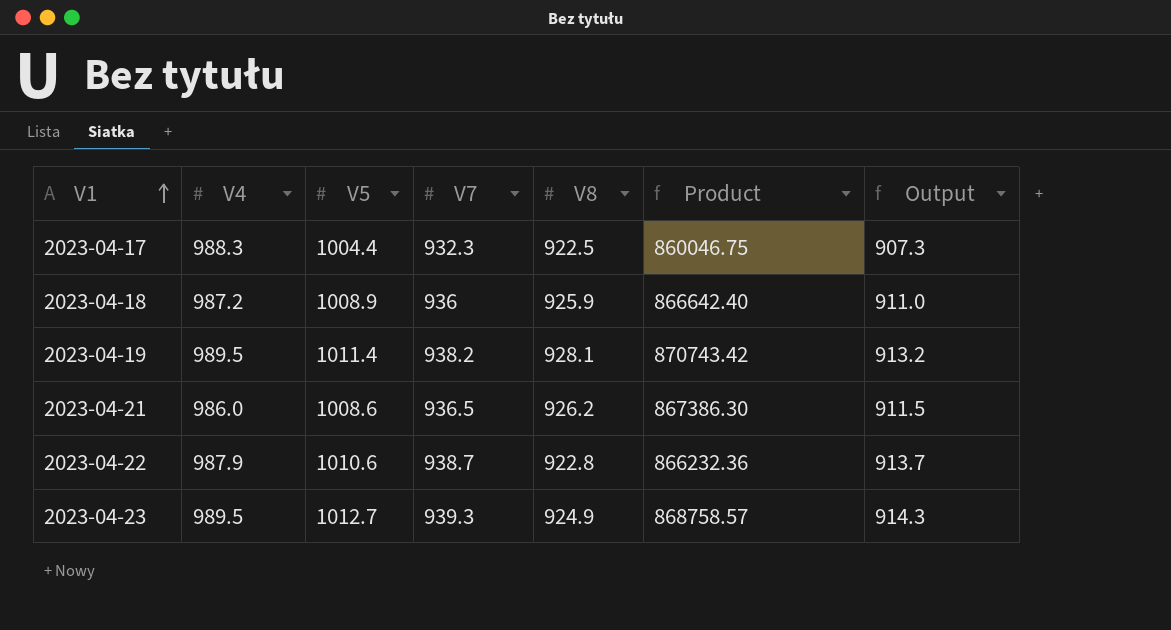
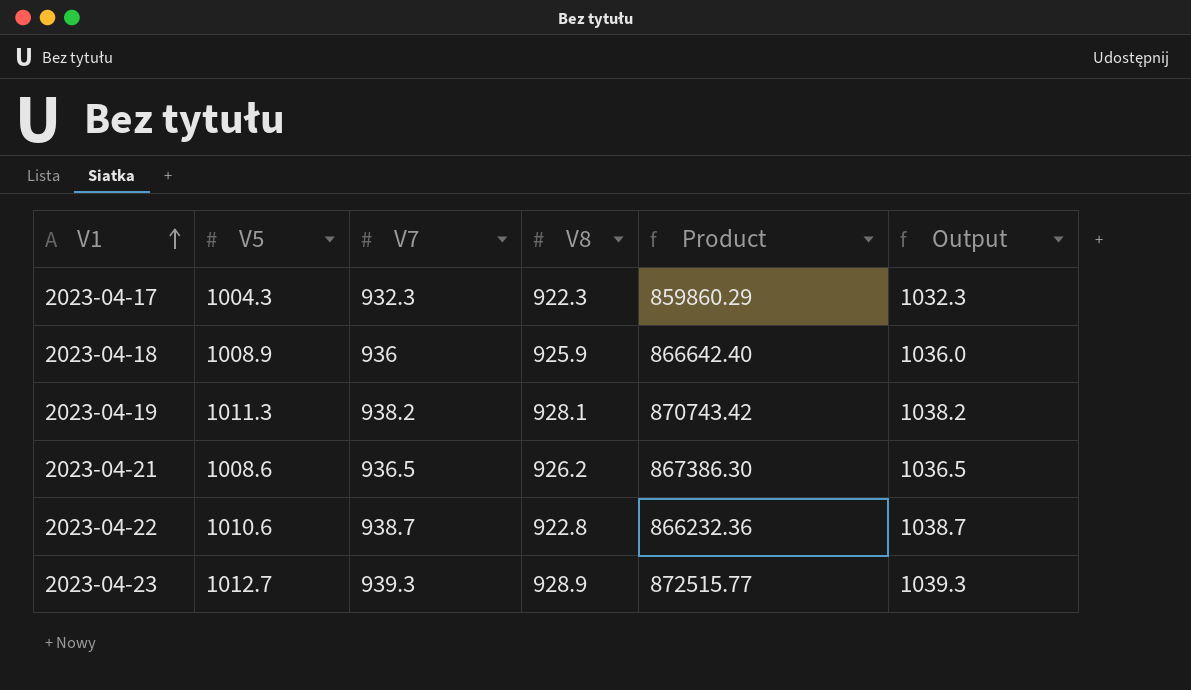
column V4 | position: 2 -> none
column Output | formula: [V7] - 25 -> [V7] + 100
2023-04-17 | V5: 1004.4 -> 1004.3
2023-04-17 | V8: 922.5 -> 922.3
2023-04-17 | Product: 860046.75 -> 859860.29
2023-04-19 | V5: 1011.4 -> 1011.3
2023-04-23 | V8: 924.9 -> 928.9
2023-04-23 | Product: 868758.57 -> 872515.77

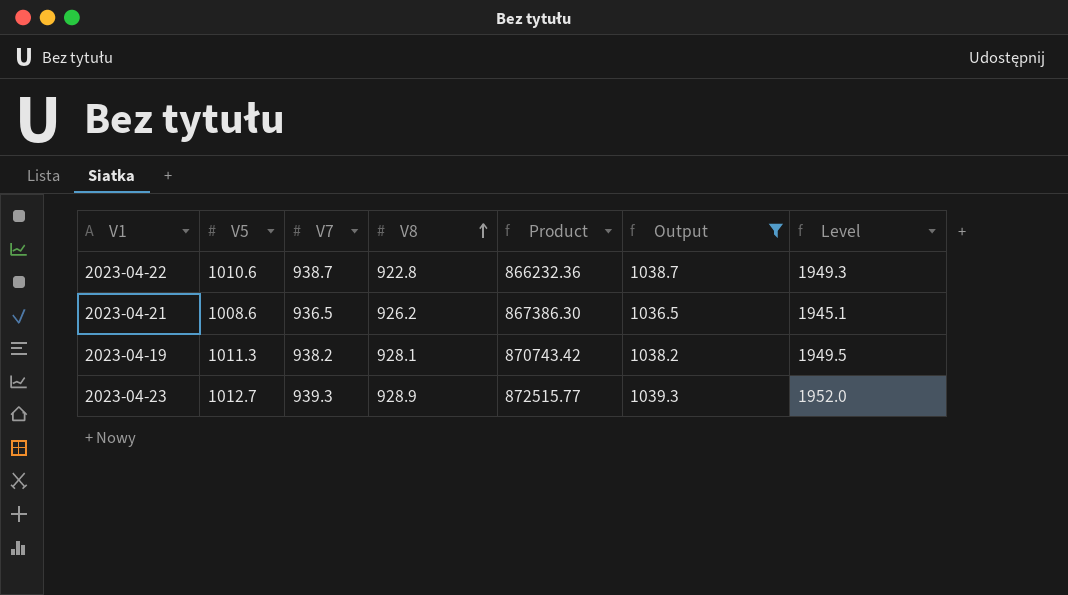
filter: none -> Output >= 1036.5
row order: V1 ascending -> V8 ascending
column Level | formula: none -> [V5] + [V7]

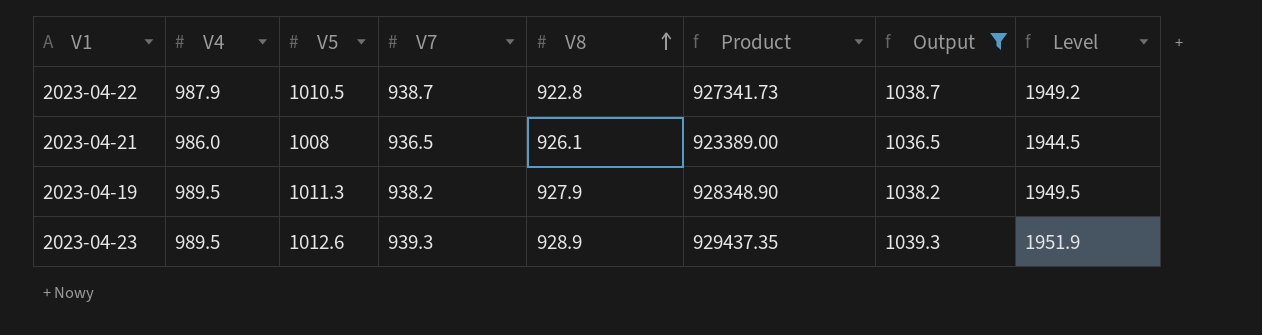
column V4 | position: none -> 2
column Product | formula: [V7] * [V8] -> [V4] * [V7]
2023-04-22 | V5: 1010.6 -> 1010.5
2023-04-22 | Level: 1949.3 -> 1949.2
2023-04-21 | V5: 1008.6 -> 1008
2023-04-21 | V8: 926.2 -> 926.1
2023-04-21 | Level: 1945.1 -> 1944.5
2023-04-19 | V8: 928.1 -> 927.9
2023-04-23 | V5: 1012.7 -> 1012.6
2023-04-23 | Level: 1952.0 -> 1951.9

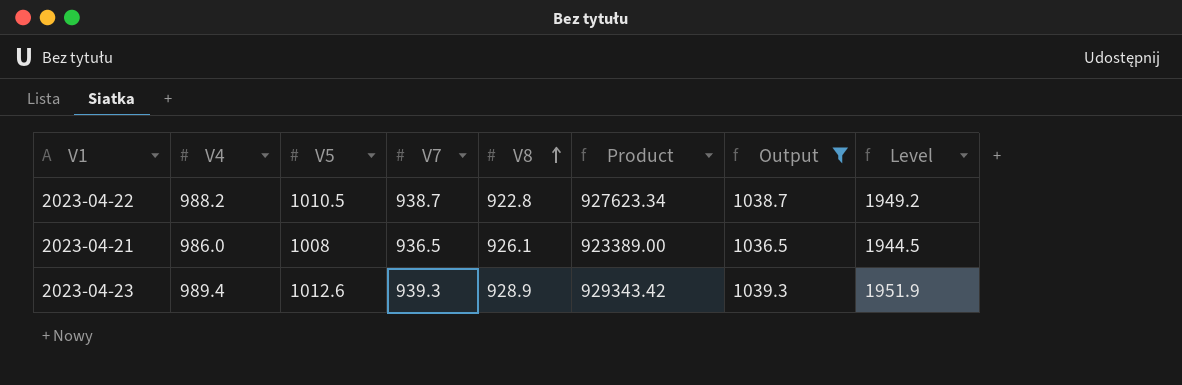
row 2023-04-19: 989.5 | 1011.3 | 938.2 | 927.9 | 928348.90 | 1038.2 | 1949.5 -> none
2023-04-22 | V4: 987.9 -> 988.2
2023-04-22 | Product: 927341.73 -> 927623.34
2023-04-23 | V4: 989.5 -> 989.4
2023-04-23 | Product: 929437.35 -> 929343.42

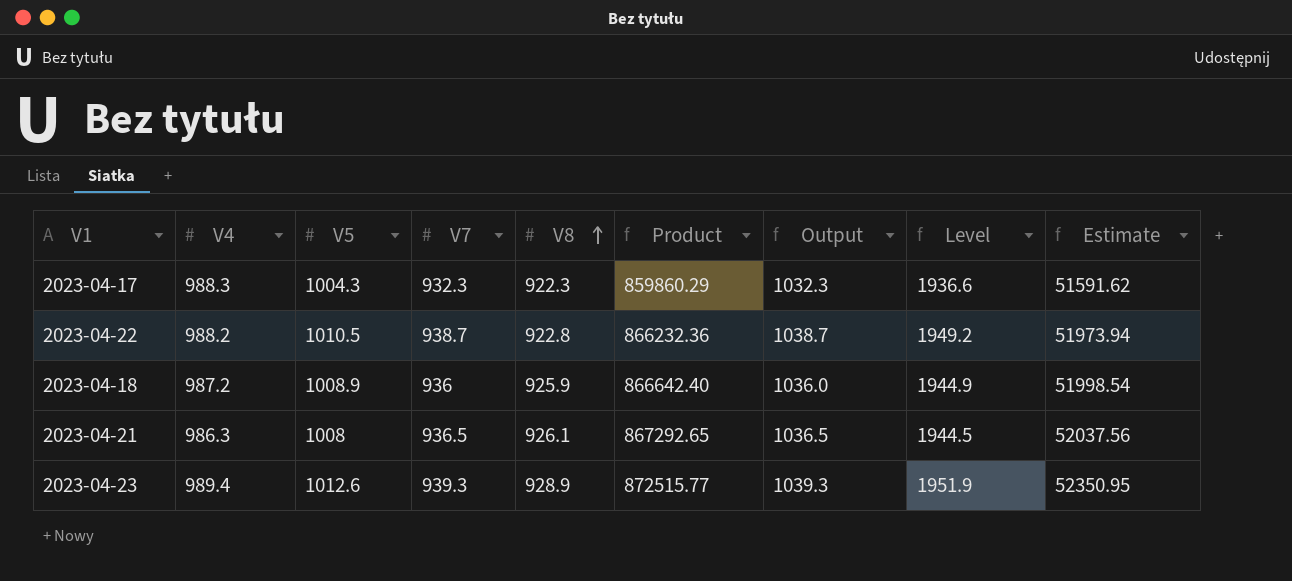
filter: Output >= 1036.5 -> none
column Product | formula: [V4] * [V7] -> [V7] * [V8]
column Estimate | formula: none -> [Product] * 0.06
2023-04-21 | V4: 986.0 -> 986.3

